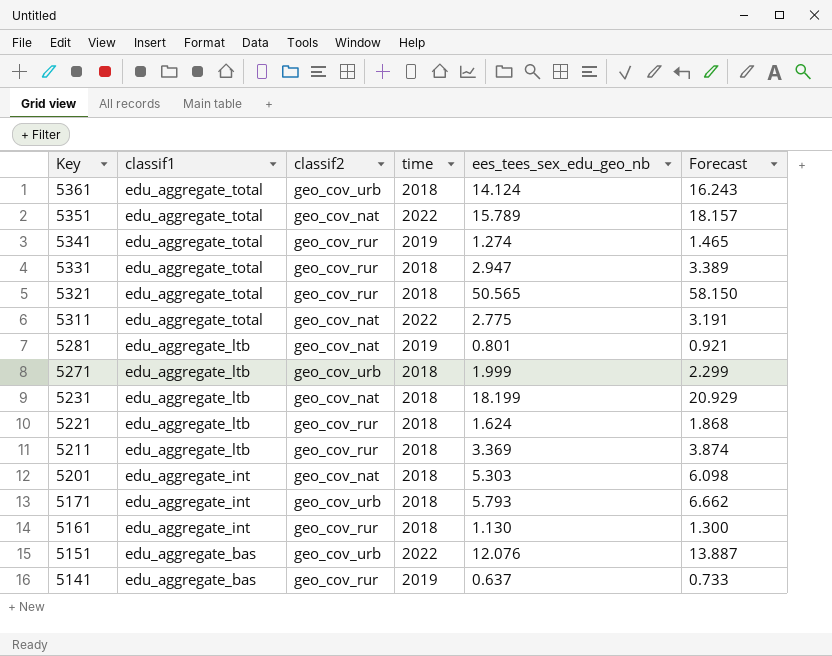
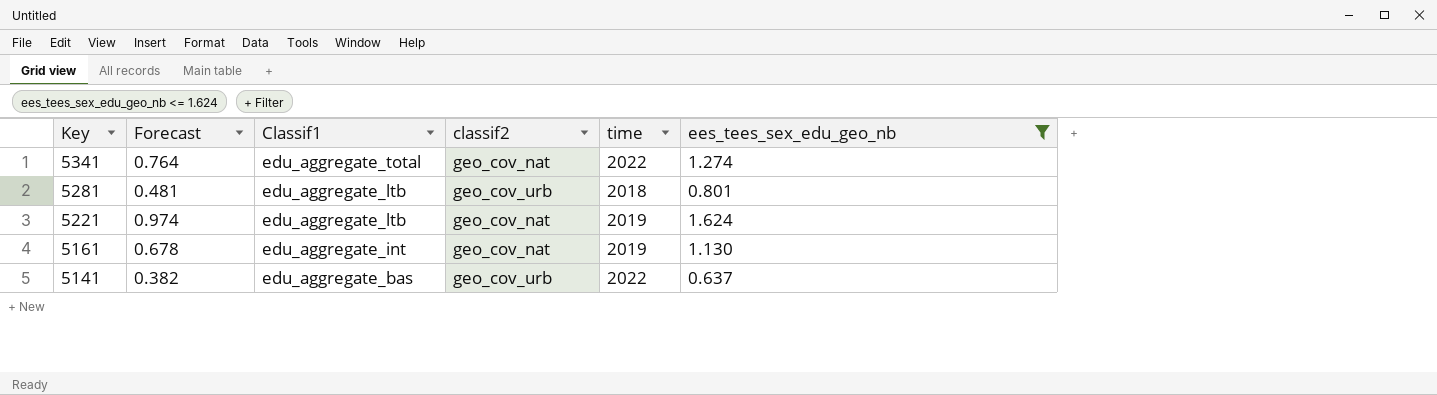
filter: none -> ees_tees_sex_edu_geo_nb <= 1.624
column Forecast | formula: [ees_tees_sex_edu_geo_nb] * 1.15 -> [ees_tees_sex_edu_geo_nb] * 0.6
column Forecast | position: 6 -> 2
column name: classif1 -> Classif1
5341 | classif2: geo_cov_rur -> geo_cov_nat
5341 | time: 2019 -> 2022
5281 | classif2: geo_cov_nat -> geo_cov_urb
5281 | time: 2019 -> 2018
5221 | classif2: geo_cov_rur -> geo_cov_nat
5221 | time: 2018 -> 2019
5161 | classif2: geo_cov_rur -> geo_cov_nat
5161 | time: 2018 -> 2019
5141 | classif2: geo_cov_rur -> geo_cov_urb
5141 | time: 2019 -> 2022

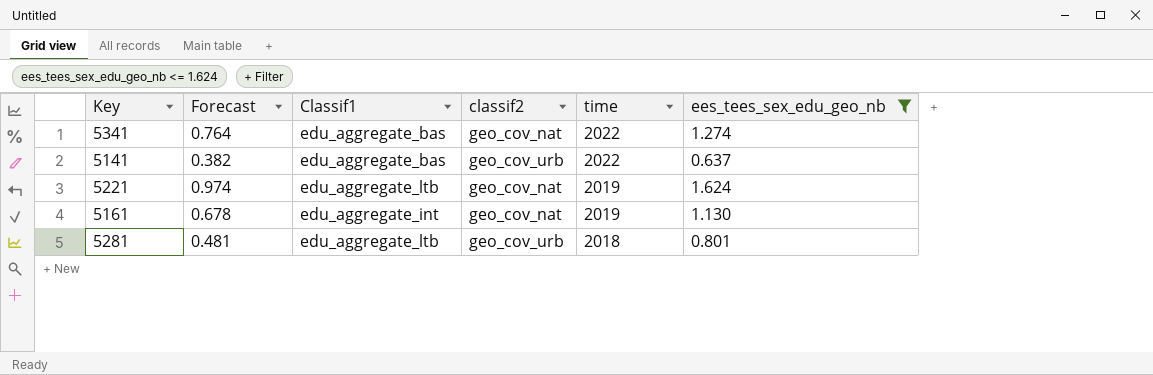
row order: Key descending -> time descending
5341 | Classif1: edu_aggregate_total -> edu_aggregate_bas

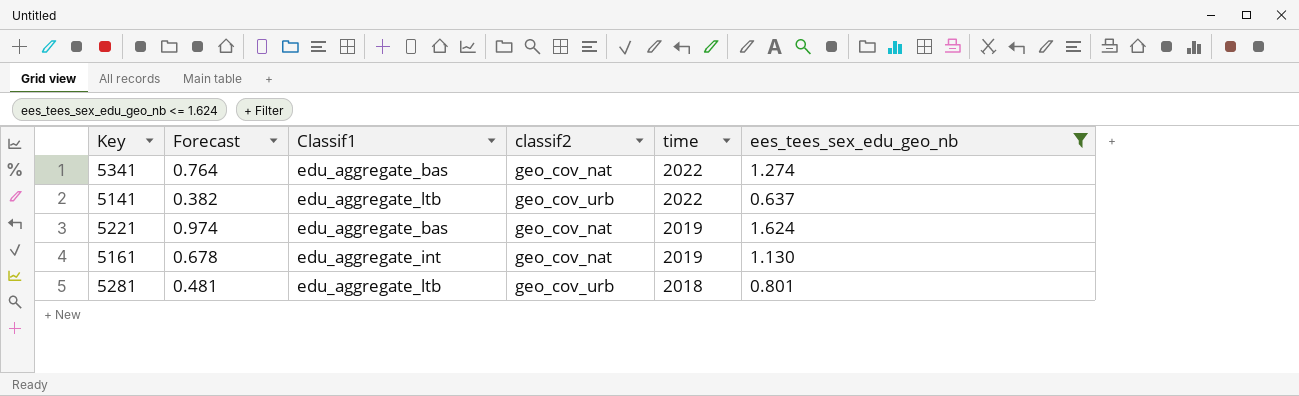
5141 | Classif1: edu_aggregate_bas -> edu_aggregate_ltb
5221 | Classif1: edu_aggregate_ltb -> edu_aggregate_bas

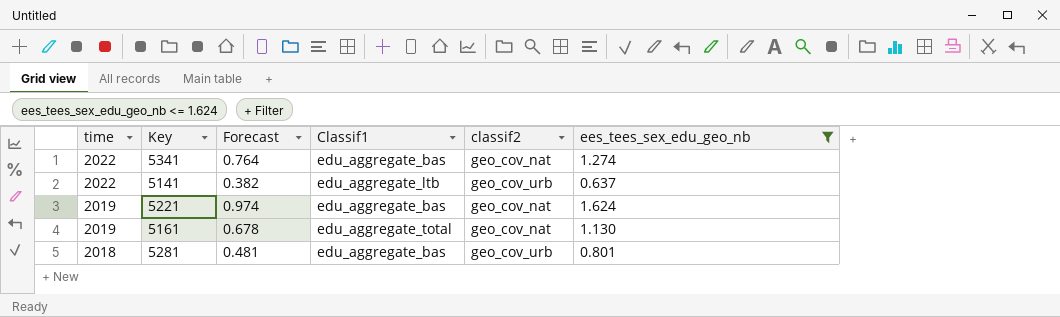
column time | position: 5 -> 1
5161 | Classif1: edu_aggregate_int -> edu_aggregate_total
5281 | Classif1: edu_aggregate_ltb -> edu_aggregate_bas

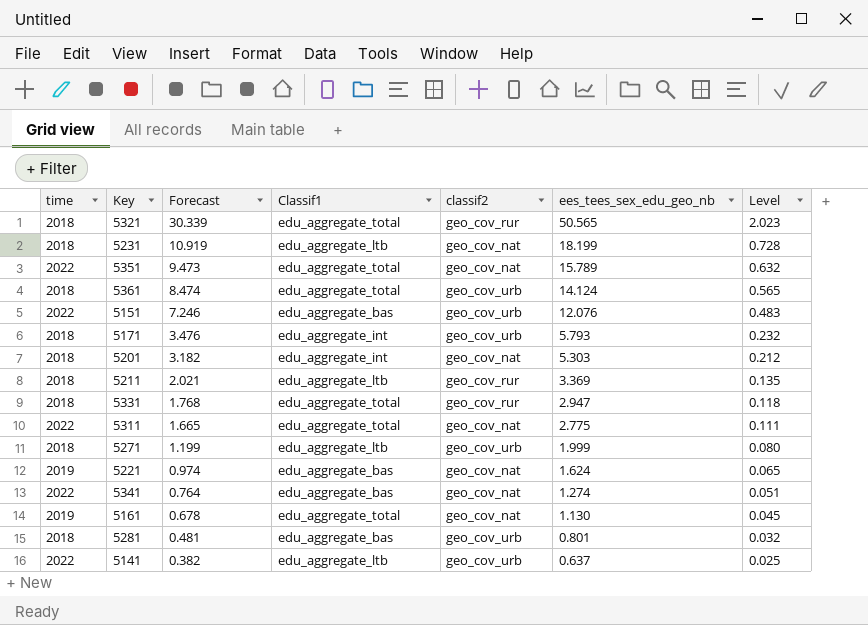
filter: ees_tees_sex_edu_geo_nb <= 1.624 -> none
row order: time descending -> Forecast descending
column Level | formula: none -> [ees_tees_sex_edu_geo_nb] * 0.04

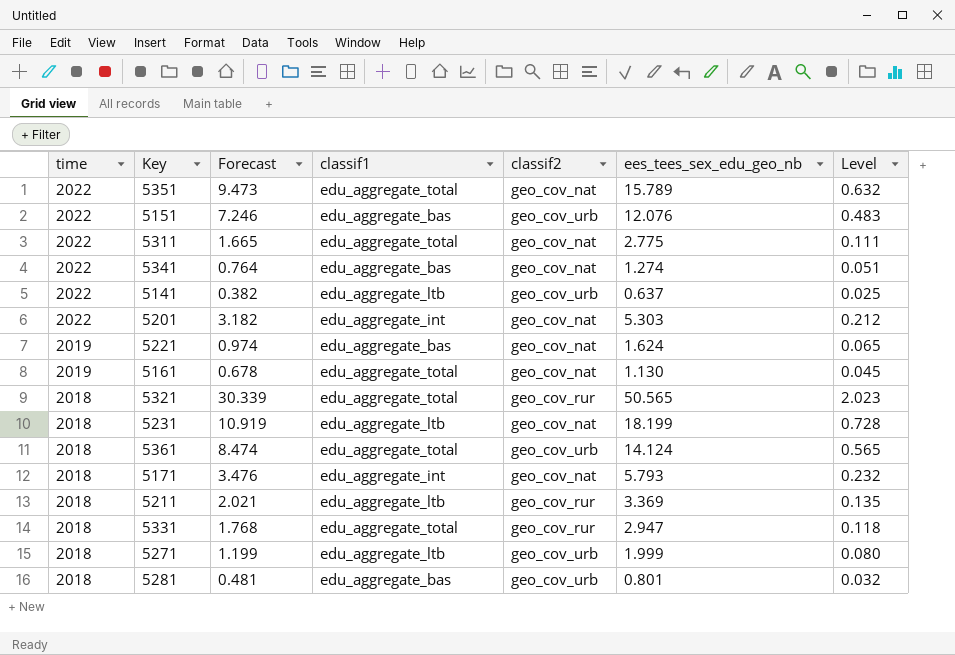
row order: Forecast descending -> time descending
column name: Classif1 -> classif1
5201 | time: 2018 -> 2022
5171 | classif2: geo_cov_urb -> geo_cov_nat

